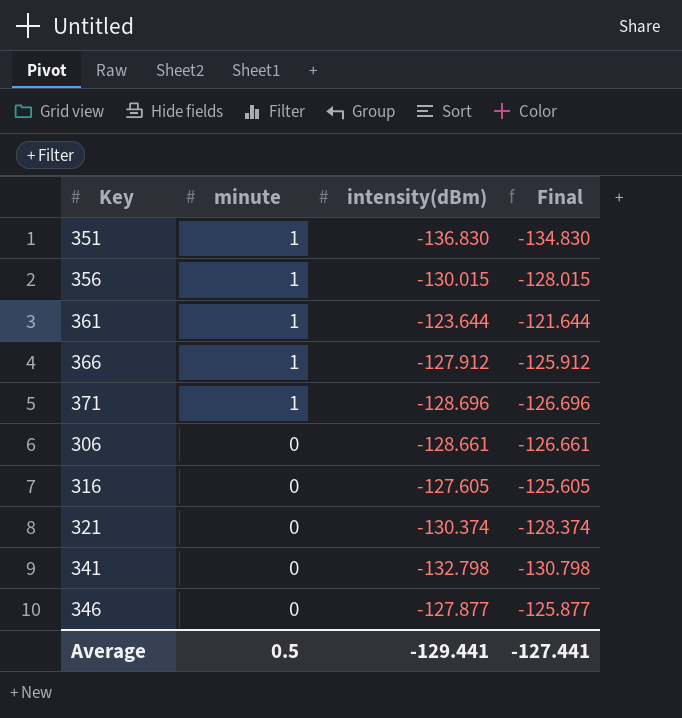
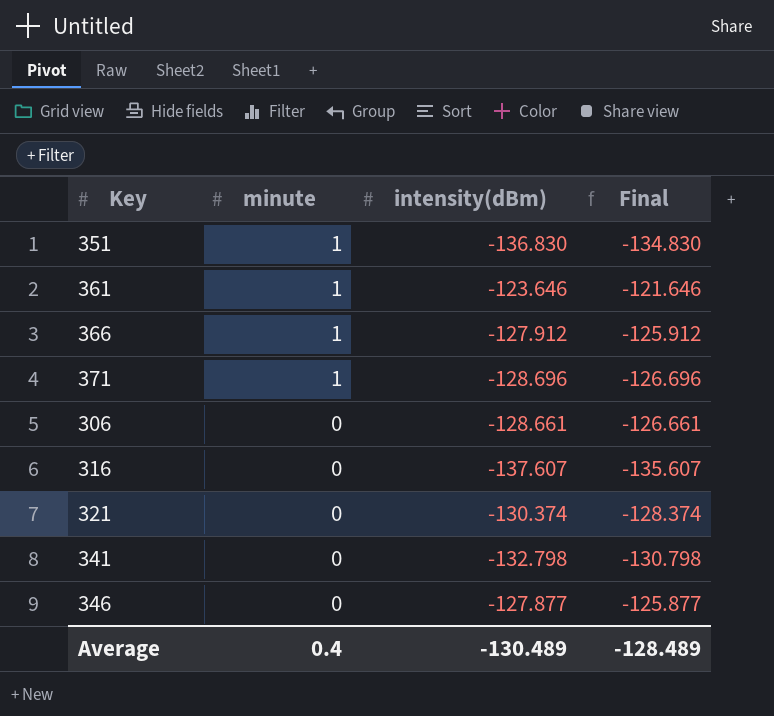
row 356: 1 | -130.015 | -128.015 -> none
361 | intensity(dBm): -123.644 -> -123.646
361 | Final: -121.644 -> -121.646
316 | intensity(dBm): -127.605 -> -137.607
316 | Final: -125.605 -> -135.607
Average | minute: 0.5 -> 0.4
Average | intensity(dBm): -129.441 -> -130.489
Average | Final: -127.441 -> -128.489

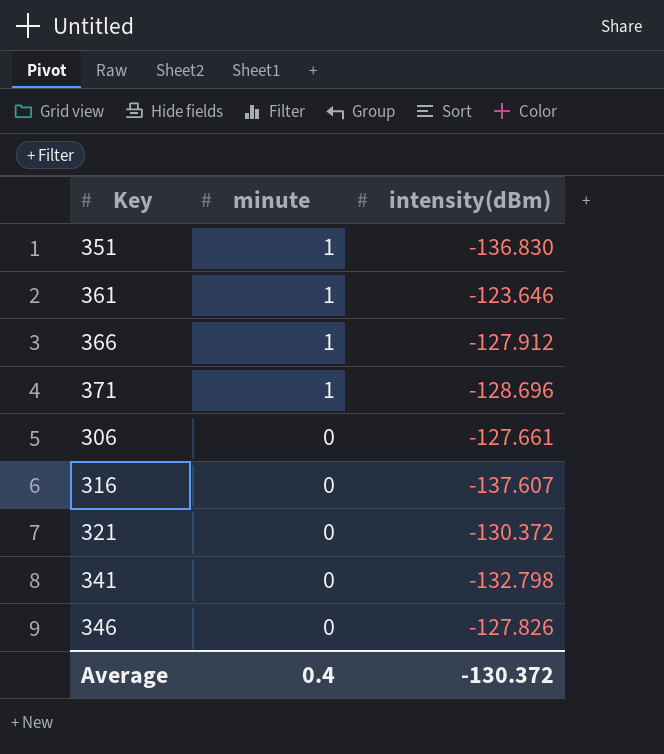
column Final | formula: [intensity(dBm)] + 2 -> none
306 | intensity(dBm): -128.661 -> -127.661
321 | intensity(dBm): -130.374 -> -130.372
346 | intensity(dBm): -127.877 -> -127.826
Average | intensity(dBm): -130.489 -> -130.372

